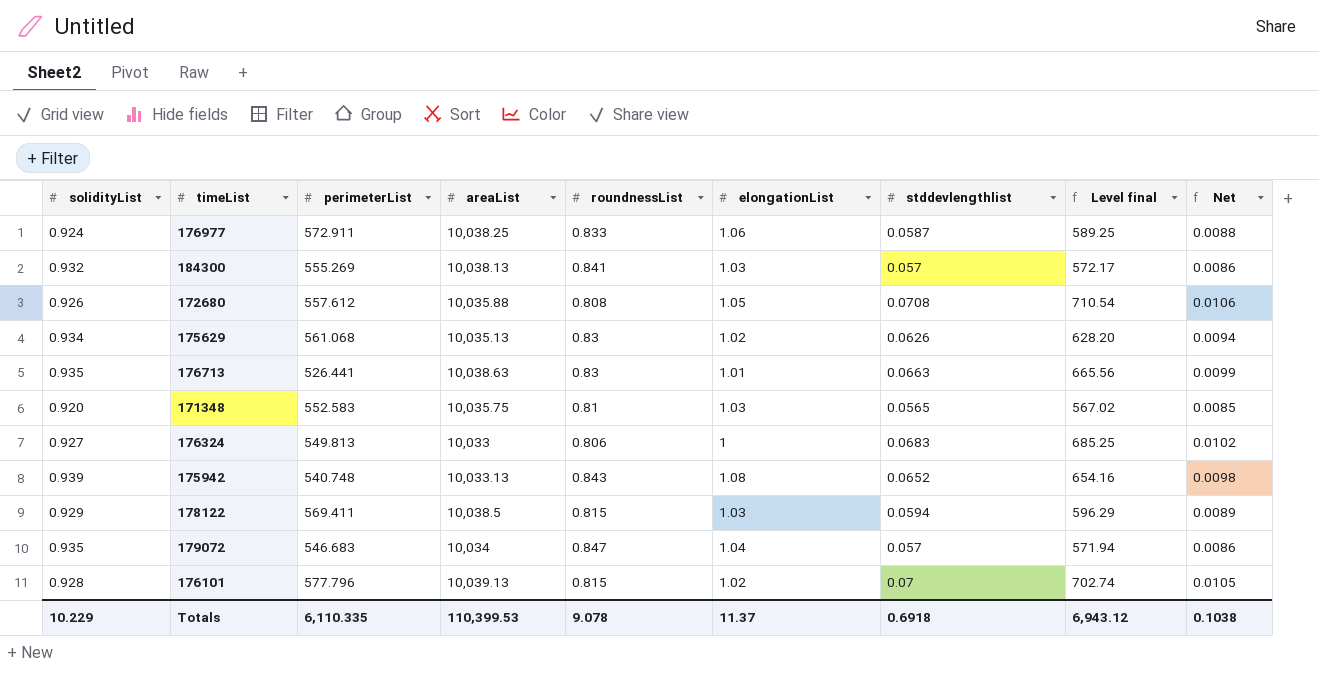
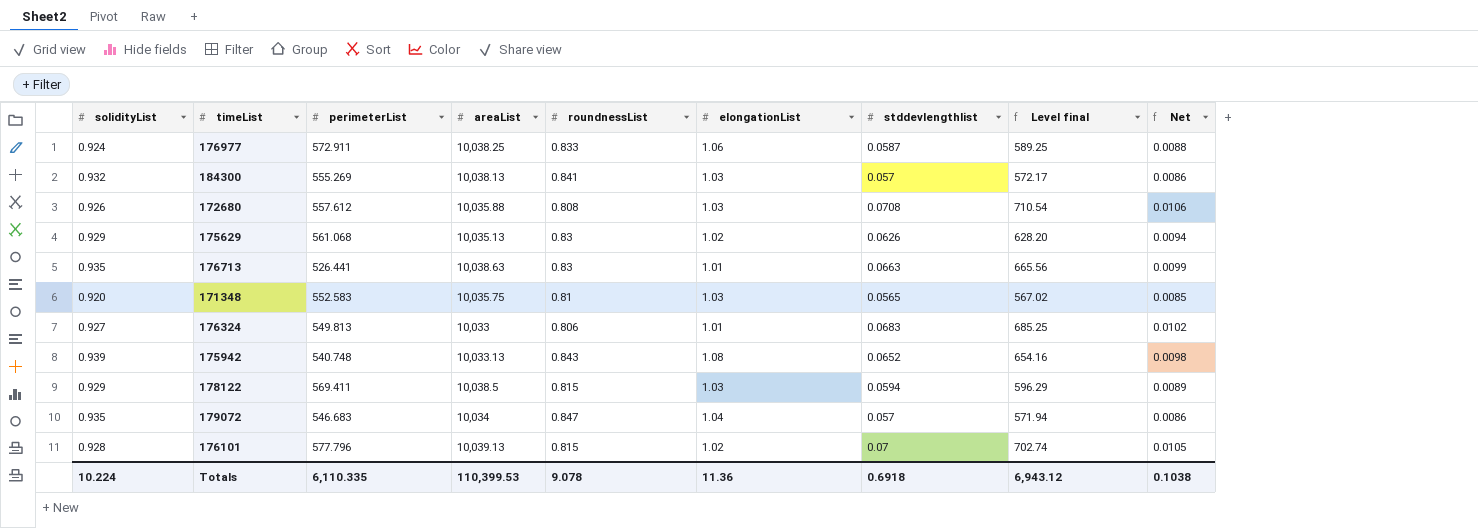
172680 | elongationList: 1.05 -> 1.03
175629 | solidityList: 0.934 -> 0.929
176324 | elongationList: 1 -> 1.01
Totals | solidityList: 10.229 -> 10.224
Totals | elongationList: 11.37 -> 11.36

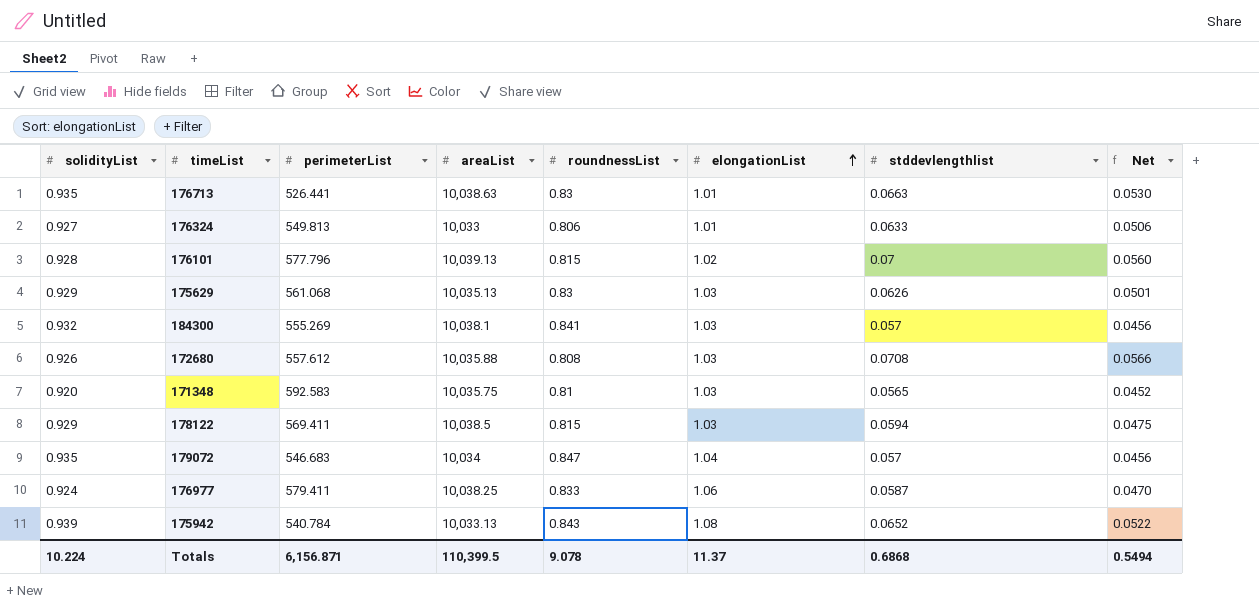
row order: none -> elongationList ascending
column Level final | formula: [areaList] * [stddevlengthlist] -> none
column Net | formula: [stddevlengthlist] * 0.15 -> [stddevlengthlist] * 0.8
176324 | stddevlengthlist: 0.0683 -> 0.0633
175629 | elongationList: 1.02 -> 1.03
184300 | areaList: 10,038.13 -> 10,038.1
171348 | perimeterList: 552.583 -> 592.583
176977 | perimeterList: 572.911 -> 579.411
175942 | perimeterList: 540.748 -> 540.784
Totals | perimeterList: 6,110.335 -> 6,156.871
Totals | areaList: 110,399.53 -> 110,399.5
Totals | elongationList: 11.36 -> 11.37
Totals | stddevlengthlist: 0.6918 -> 0.6868
Totals | Net: 0.1038 -> 0.5494

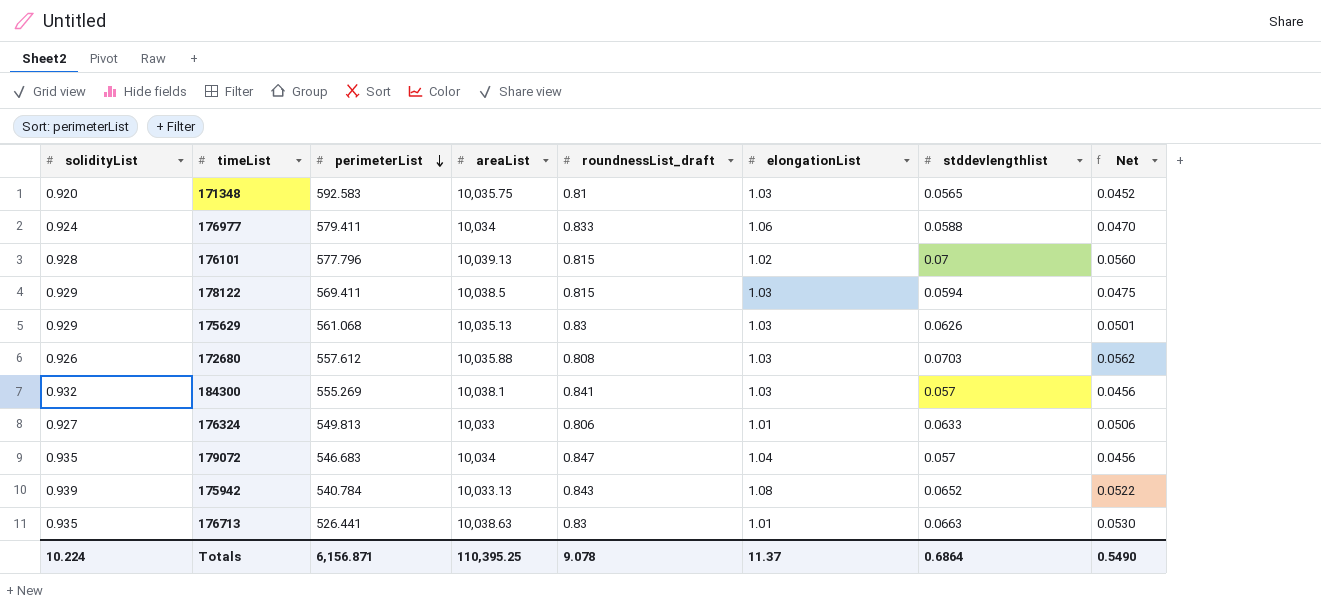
row order: elongationList ascending -> perimeterList descending
column name: roundnessList -> roundnessList_draft
176977 | areaList: 10,038.25 -> 10,034
176977 | stddevlengthlist: 0.0587 -> 0.0588
172680 | stddevlengthlist: 0.0708 -> 0.0703
172680 | Net: 0.0566 -> 0.0562
Totals | areaList: 110,399.5 -> 110,395.25
Totals | stddevlengthlist: 0.6868 -> 0.6864
Totals | Net: 0.5494 -> 0.5490

